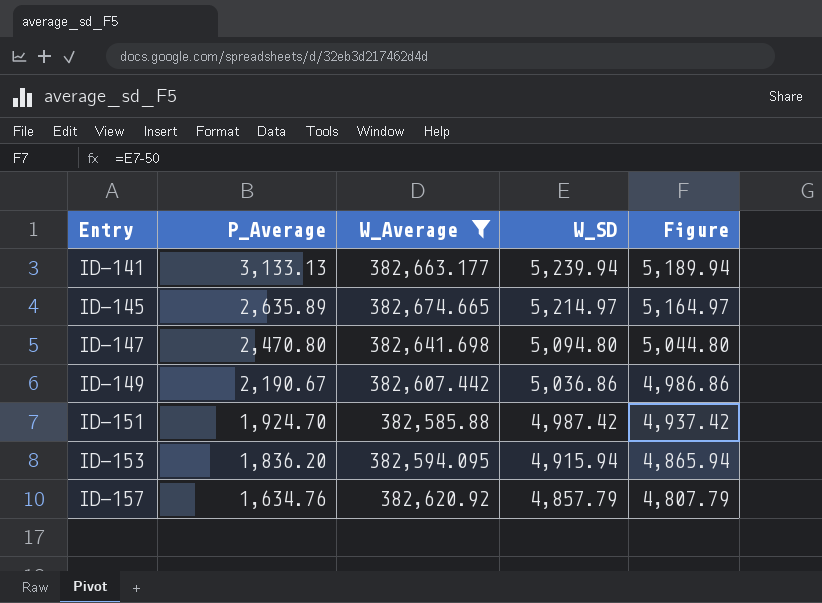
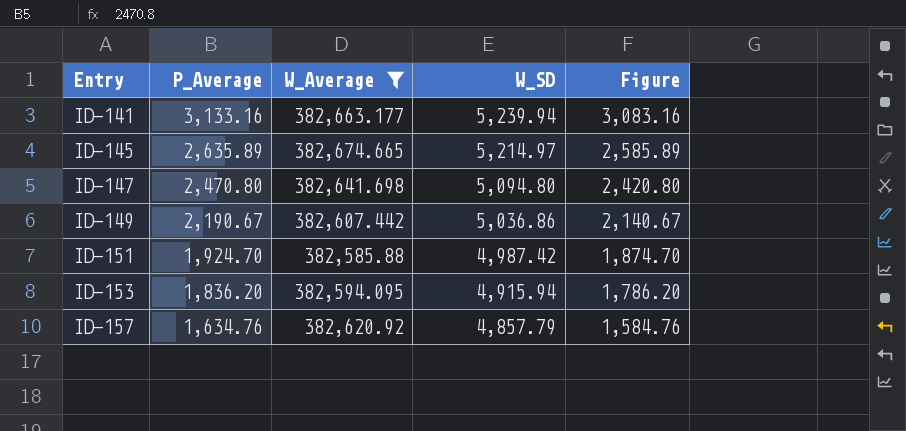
column Figure | formula: [W_SD] - 50 -> [P_Average] - 50
ID-141 | P_Average: 3,133.13 -> 3,133.16

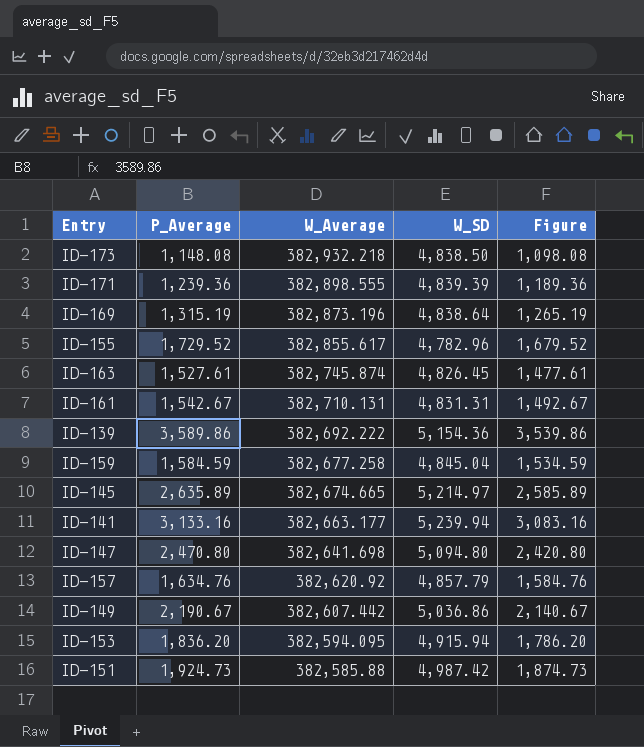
filter: W_Average <= 382,674.665 -> none
row order: Entry ascending -> W_Average descending
ID-151 | P_Average: 1,924.70 -> 1,924.73
ID-151 | Figure: 1,874.70 -> 1,874.73

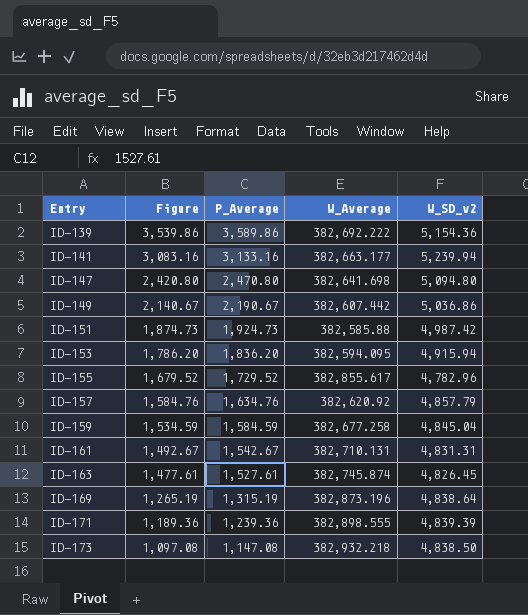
row order: W_Average descending -> Entry ascending
column Figure | position: 5 -> 2
column name: W_SD -> W_SD_v2
row ID-145: 2,635.89 | 382,674.665 | 5,214.97 | 2,585.89 -> none
ID-173 | Figure: 1,098.08 -> 1,097.08
ID-173 | P_Average: 1,148.08 -> 1,147.08

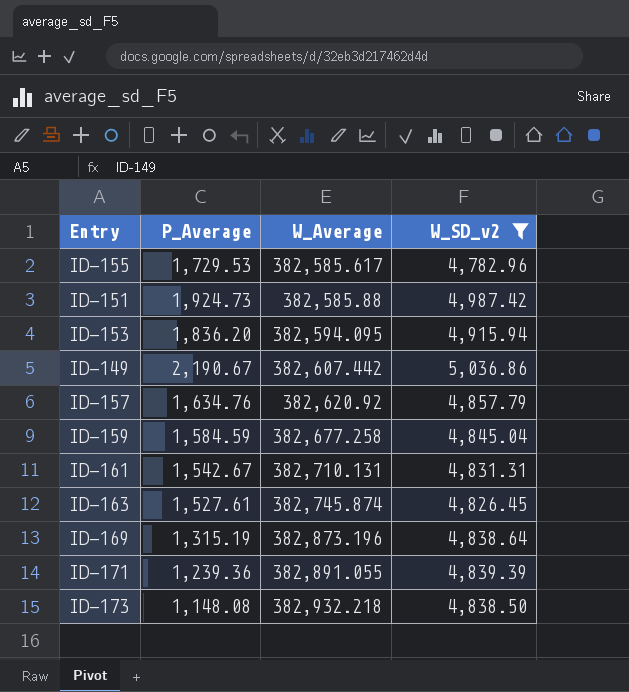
filter: none -> W_SD_v2 <= 5,036.86
row order: Entry ascending -> W_Average ascending
column Figure | formula: [P_Average] - 50 -> none
ID-155 | P_Average: 1,729.52 -> 1,729.53
ID-155 | W_Average: 382,855.617 -> 382,585.617
ID-171 | W_Average: 382,898.555 -> 382,891.055
ID-173 | P_Average: 1,147.08 -> 1,148.08

